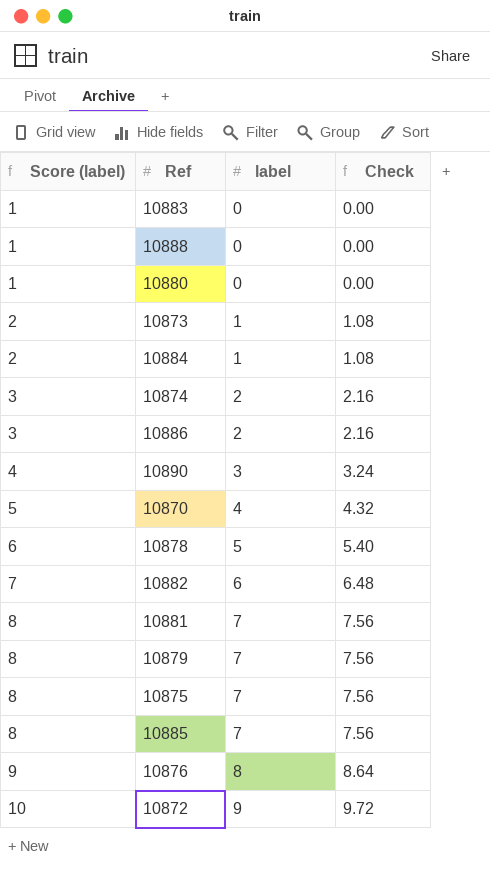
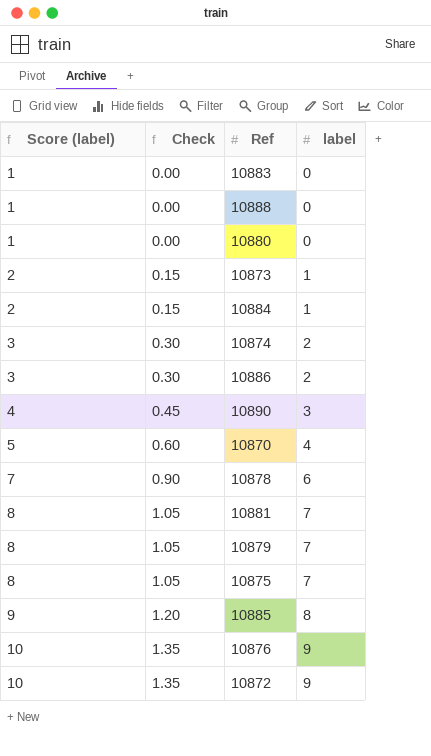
column Check | formula: [label] * 1.08 -> [label] * 0.15
column Check | position: 4 -> 2
row 10882: 7 | 6 | 6.48 -> none
10878 | Score (label): 6 -> 7
10878 | label: 5 -> 6
10885 | Score (label): 8 -> 9
10885 | label: 7 -> 8
10876 | Score (label): 9 -> 10
10876 | label: 8 -> 9

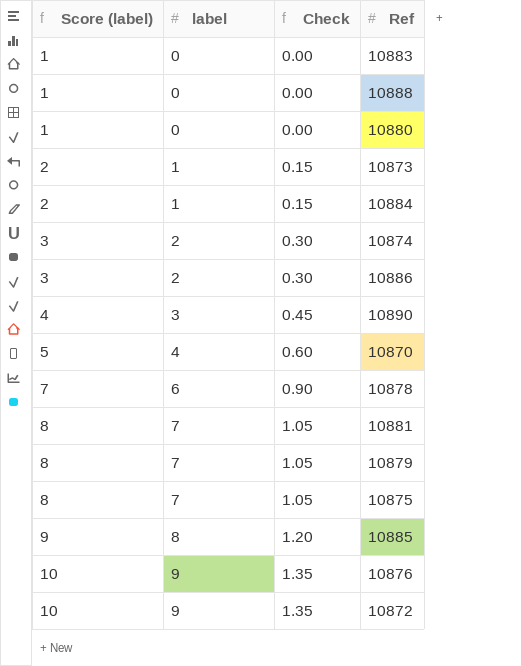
column label | position: 4 -> 2

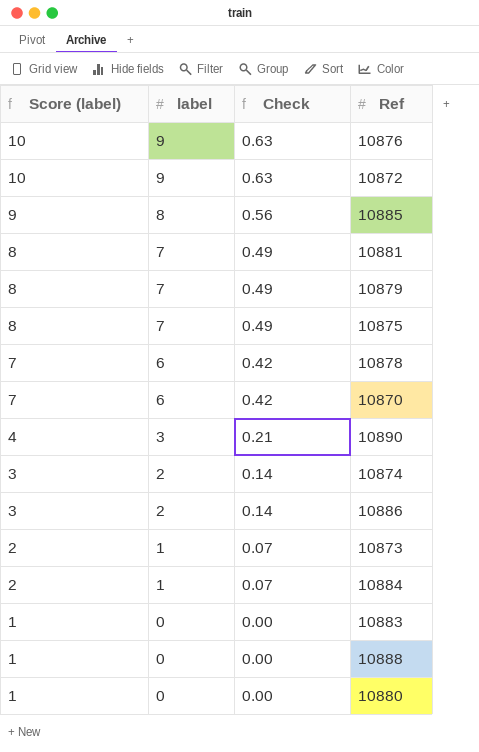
row order: Score (label) ascending -> Score (label) descending
column Check | formula: [label] * 0.15 -> [label] * 0.07
10870 | Score (label): 5 -> 7
10870 | label: 4 -> 6

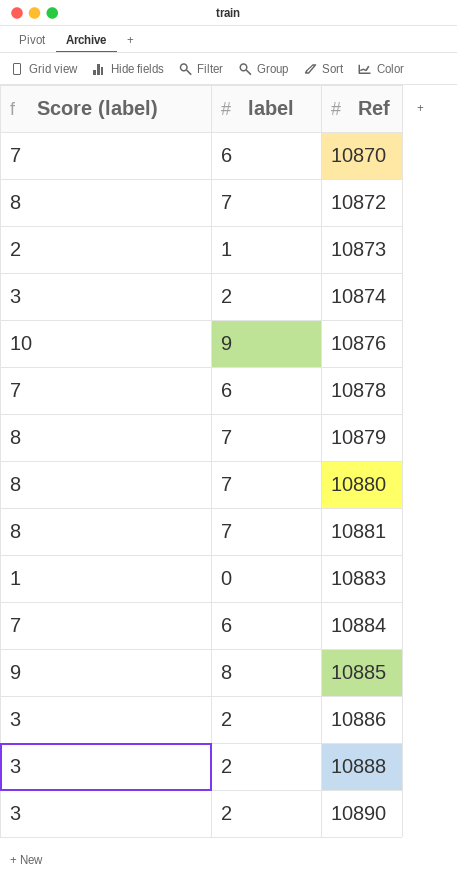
row order: Score (label) descending -> Ref ascending
column Check | formula: [label] * 0.07 -> none
row 10875: 8 | 7 | 0.49 -> none
10872 | Score (label): 10 -> 8
10872 | label: 9 -> 7
10880 | Score (label): 1 -> 8
10880 | label: 0 -> 7
10884 | Score (label): 2 -> 7
10884 | label: 1 -> 6
10888 | Score (label): 1 -> 3
10888 | label: 0 -> 2
10890 | Score (label): 4 -> 3
10890 | label: 3 -> 2

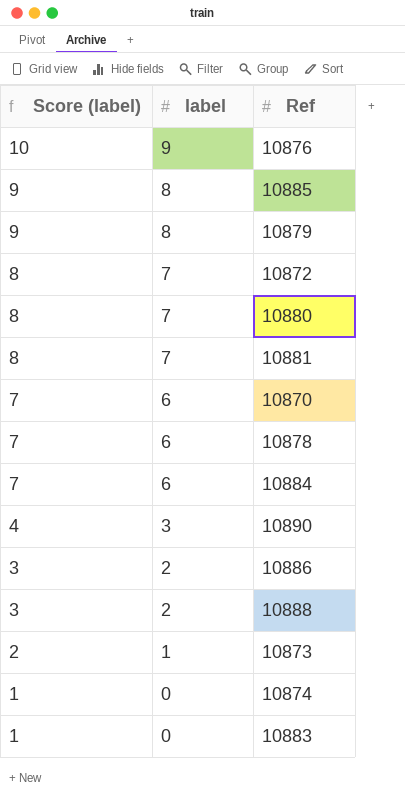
row order: Ref ascending -> Score (label) descending
10879 | Score (label): 8 -> 9
10879 | label: 7 -> 8
10890 | Score (label): 3 -> 4
10890 | label: 2 -> 3
10874 | Score (label): 3 -> 1
10874 | label: 2 -> 0

